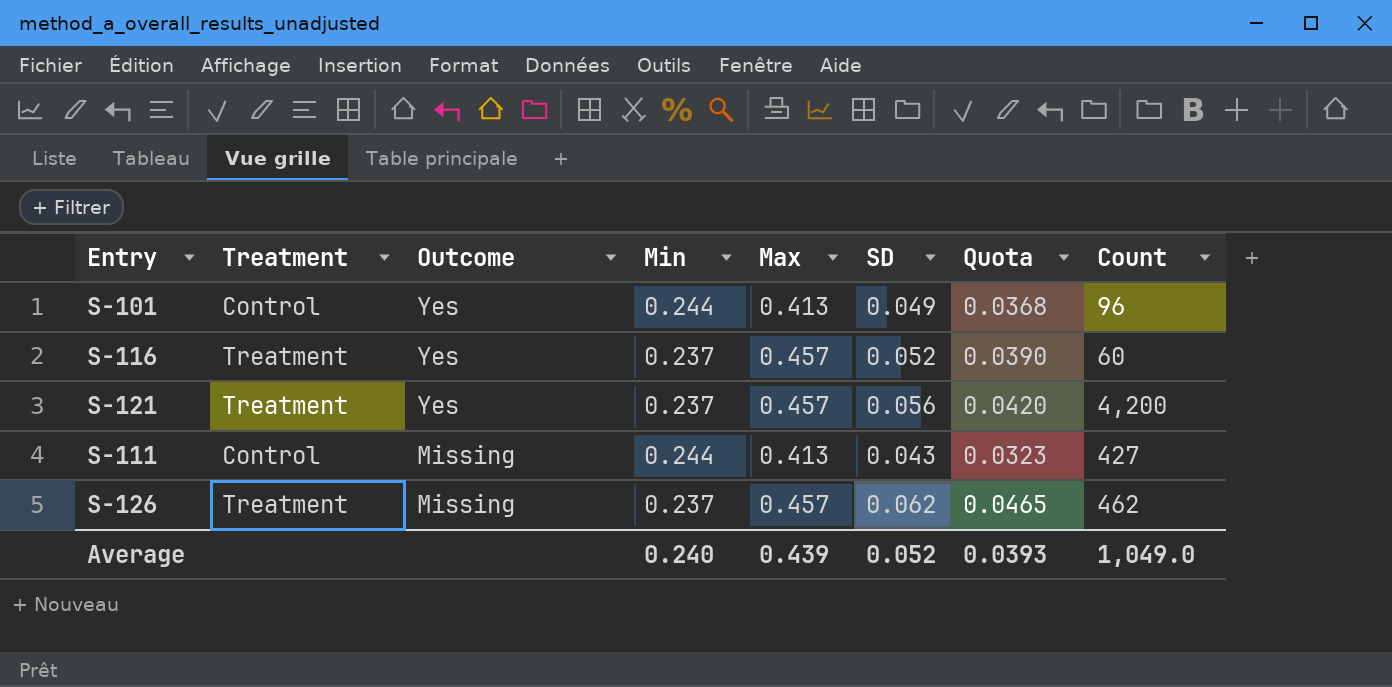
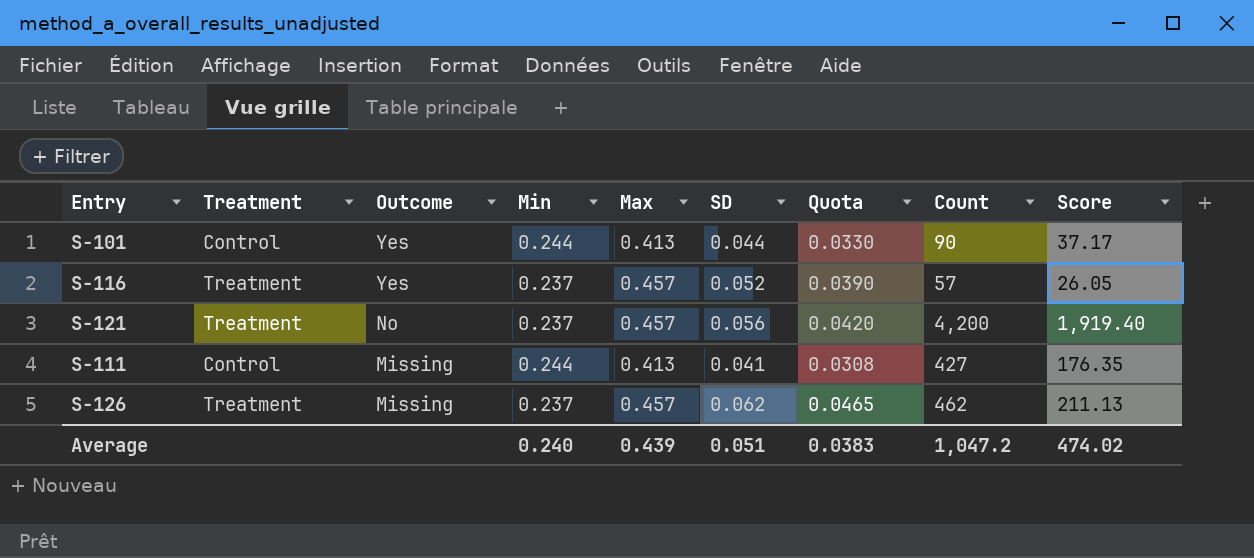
column Score | formula: none -> [Max] * [Count]
S-101 | SD: 0.049 -> 0.044
S-101 | Quota: 0.0368 -> 0.0330
S-101 | Count: 96 -> 90
S-116 | Count: 60 -> 57
S-121 | Outcome: Yes -> No
S-111 | SD: 0.043 -> 0.041
S-111 | Quota: 0.0323 -> 0.0308
Average | SD: 0.052 -> 0.051
Average | Quota: 0.0393 -> 0.0383
Average | Count: 1,049.0 -> 1,047.2

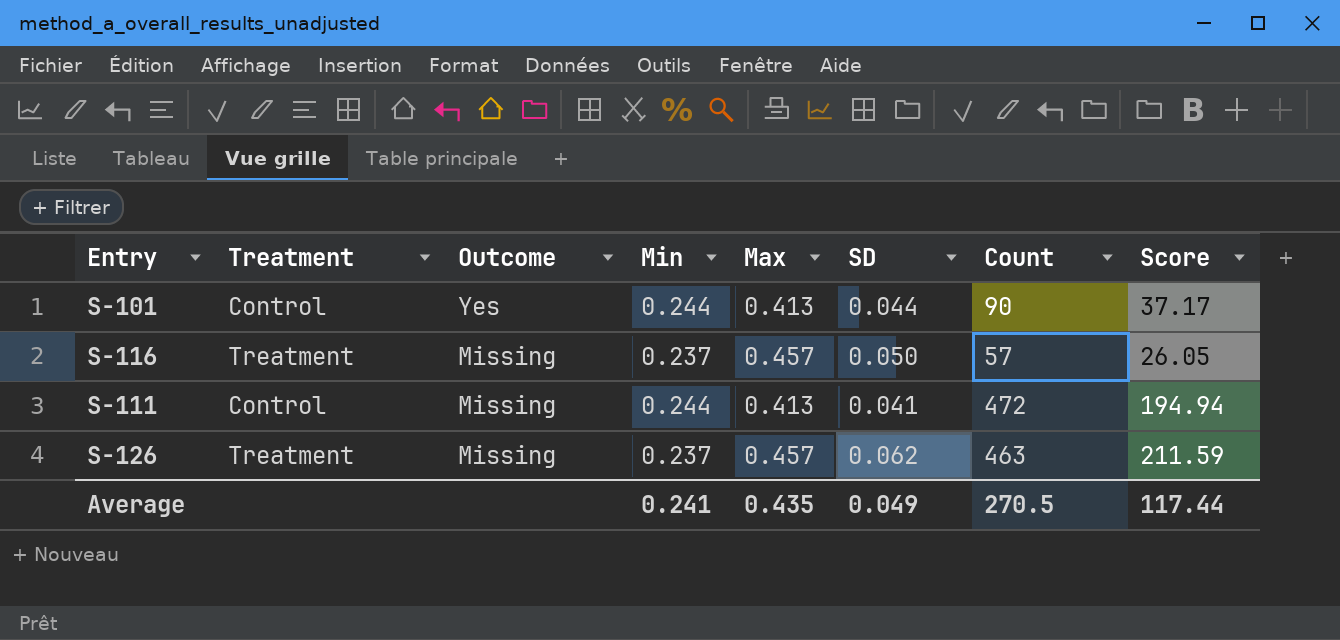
column Quota | formula: [SD] * 0.75 -> none
row S-121: Treatment | No | 0.237 | 0.457 | 0.056 | 0.0420 | 4,200 | 1,919.40 -> none
S-116 | Outcome: Yes -> Missing
S-116 | SD: 0.052 -> 0.050
S-111 | Count: 427 -> 472
S-111 | Score: 176.35 -> 194.94
S-126 | Count: 462 -> 463
S-126 | Score: 211.13 -> 211.59
Average | Min: 0.240 -> 0.241
Average | Max: 0.439 -> 0.435
Average | SD: 0.051 -> 0.049
Average | Count: 1,047.2 -> 270.5
Average | Score: 474.02 -> 117.44

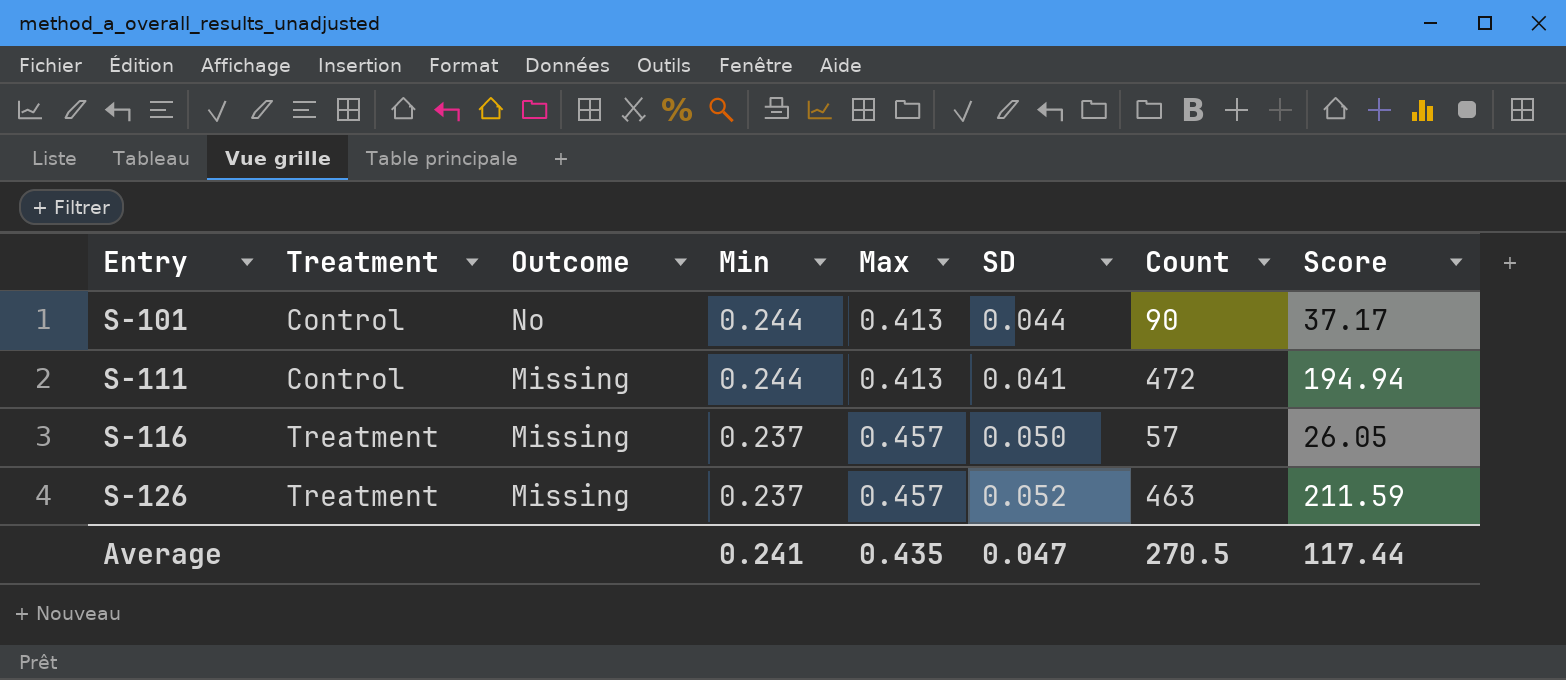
row order: Outcome descending -> Entry ascending
S-101 | Outcome: Yes -> No
S-126 | SD: 0.062 -> 0.052
Average | SD: 0.049 -> 0.047

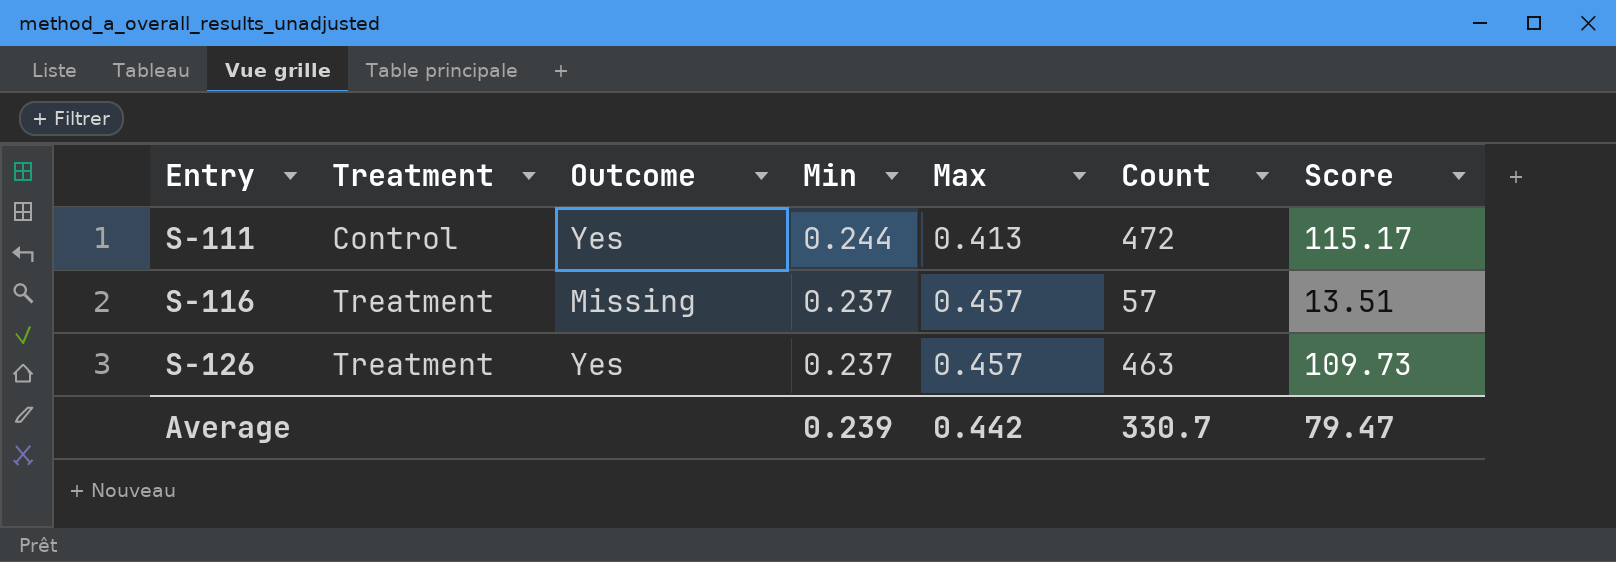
column SD | position: 6 -> none
column Score | formula: [Max] * [Count] -> [Min] * [Count]
row S-101: Control | No | 0.244 | 0.413 | 0.044 | 90 | 37.17 -> none
S-111 | Outcome: Missing -> Yes
S-126 | Outcome: Missing -> Yes
Average | Min: 0.241 -> 0.239
Average | Max: 0.435 -> 0.442
Average | Count: 270.5 -> 330.7
Average | Score: 117.44 -> 79.47

